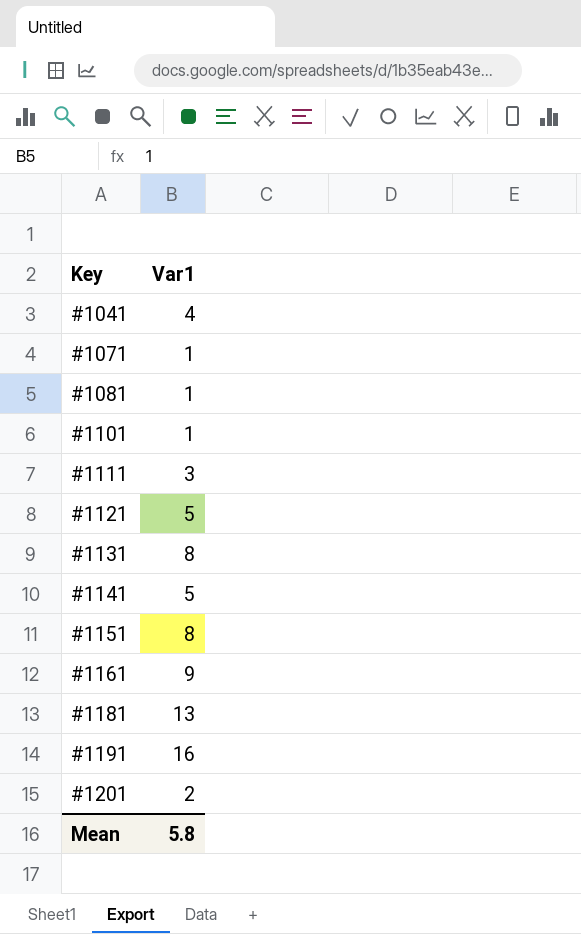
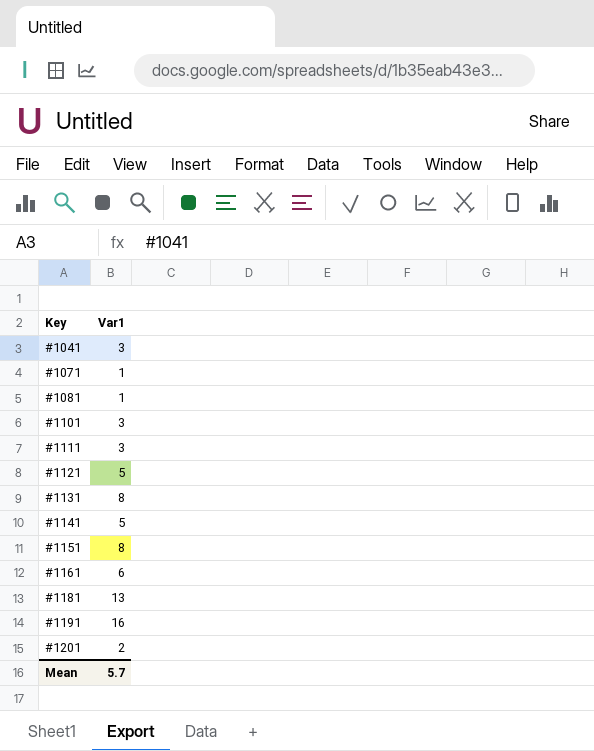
#1041 | Var1: 4 -> 3
#1101 | Var1: 1 -> 3
#1161 | Var1: 9 -> 6
Mean | Var1: 5.8 -> 5.7

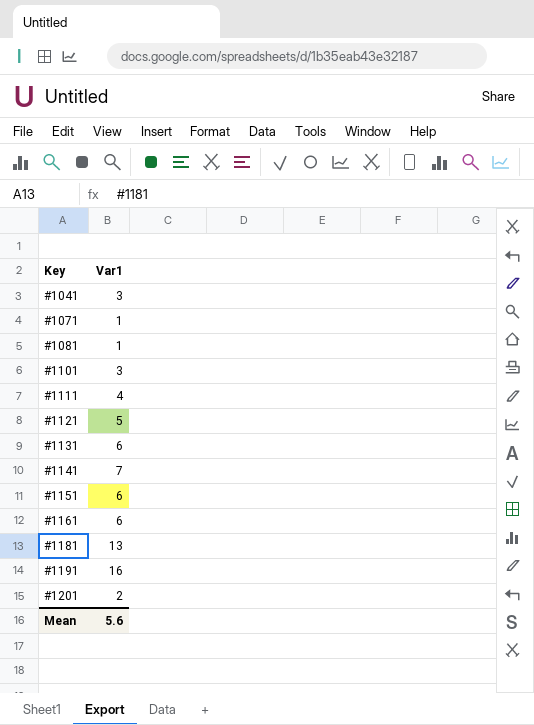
#1111 | Var1: 3 -> 4
#1131 | Var1: 8 -> 6
#1141 | Var1: 5 -> 7
#1151 | Var1: 8 -> 6
Mean | Var1: 5.7 -> 5.6

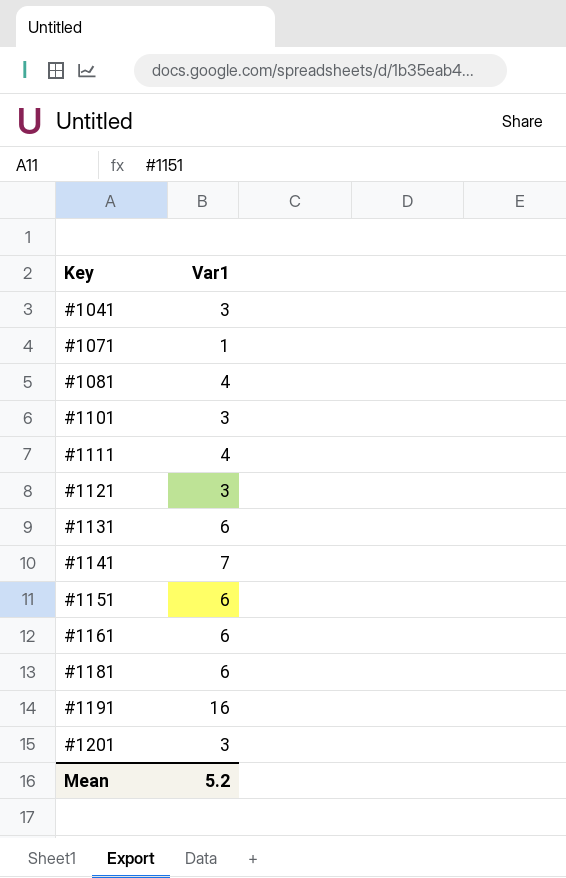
#1081 | Var1: 1 -> 4
#1121 | Var1: 5 -> 3
#1181 | Var1: 13 -> 6
#1201 | Var1: 2 -> 3
Mean | Var1: 5.6 -> 5.2

